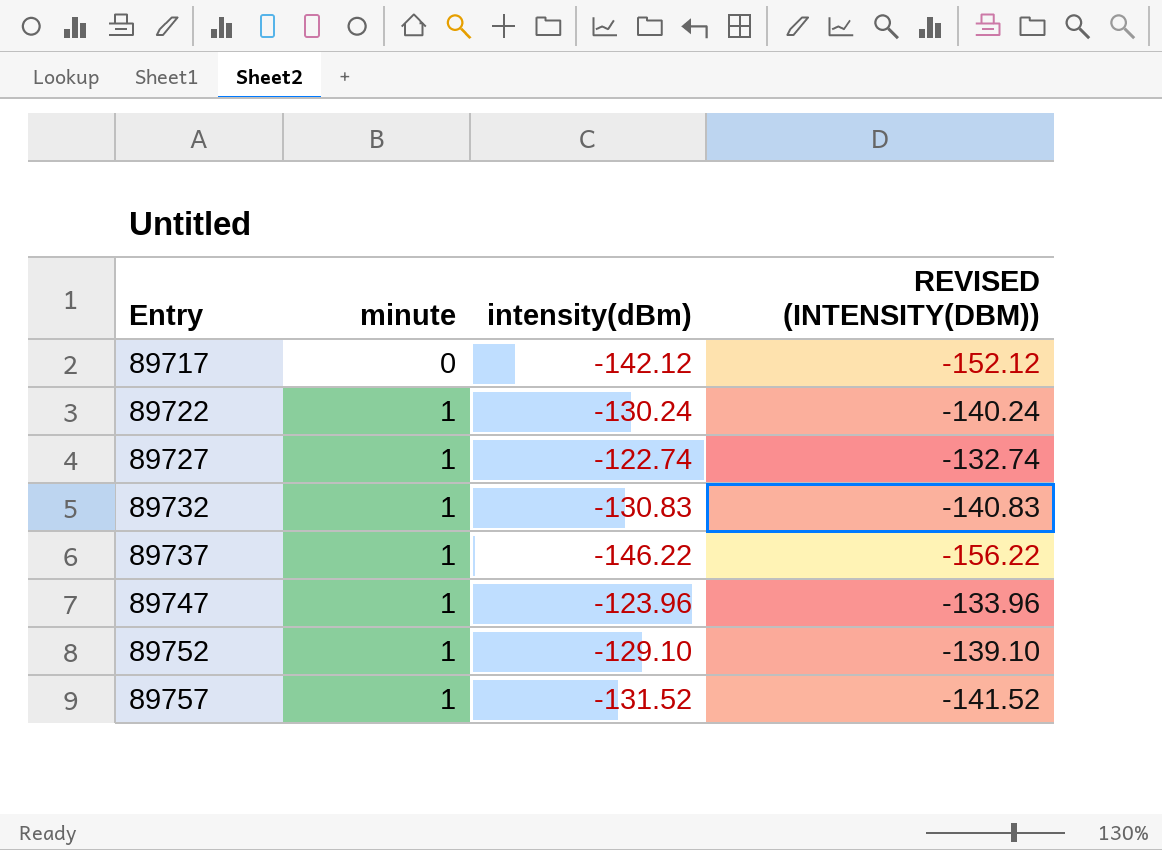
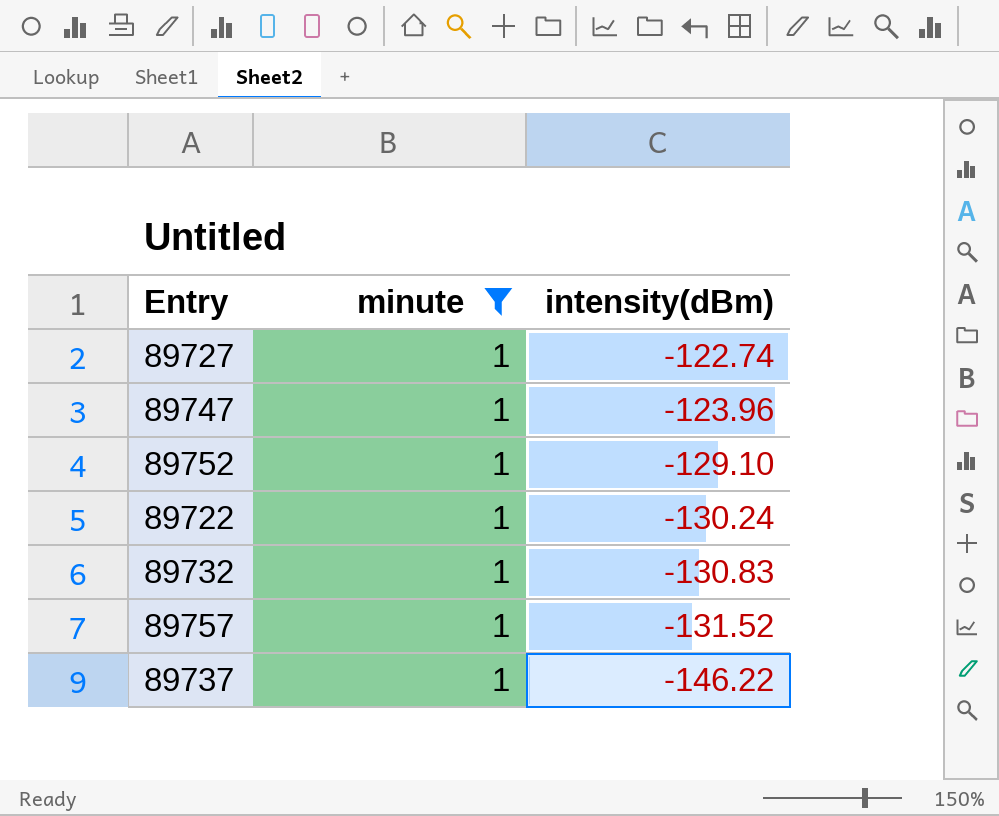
filter: none -> minute = 1
row order: Entry ascending -> intensity(dBm) descending
column REVISED (INTENSITY(DBM)) | formula: [intensity(dBm)] - 10 -> none

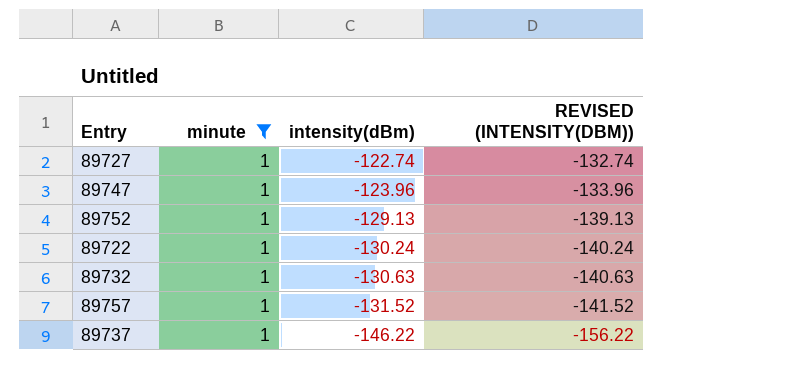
column REVISED (INTENSITY(DBM)) | formula: none -> [intensity(dBm)] - 10
89752 | intensity(dBm): -129.10 -> -129.13
89732 | intensity(dBm): -130.83 -> -130.63

